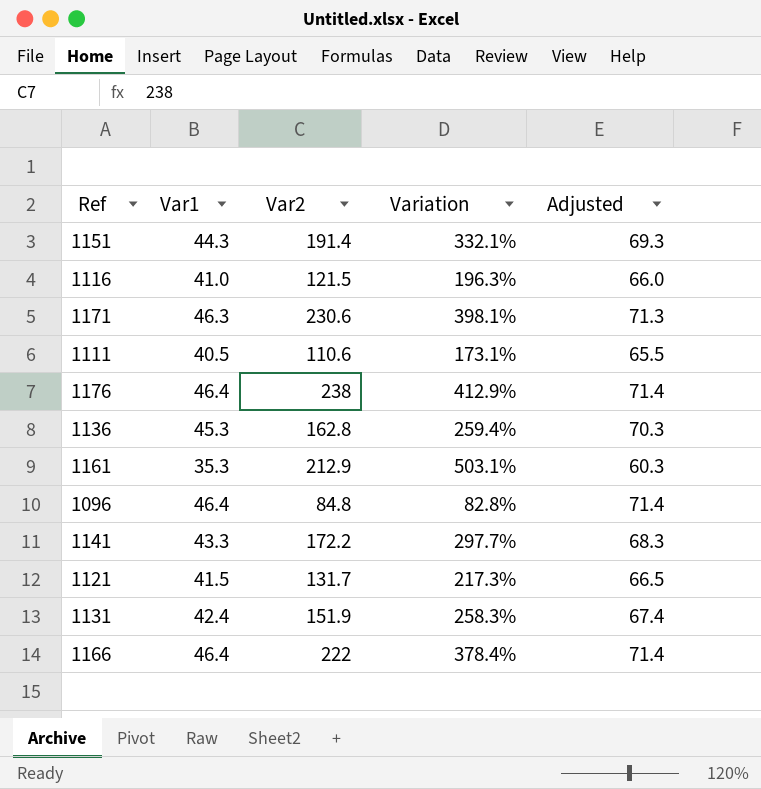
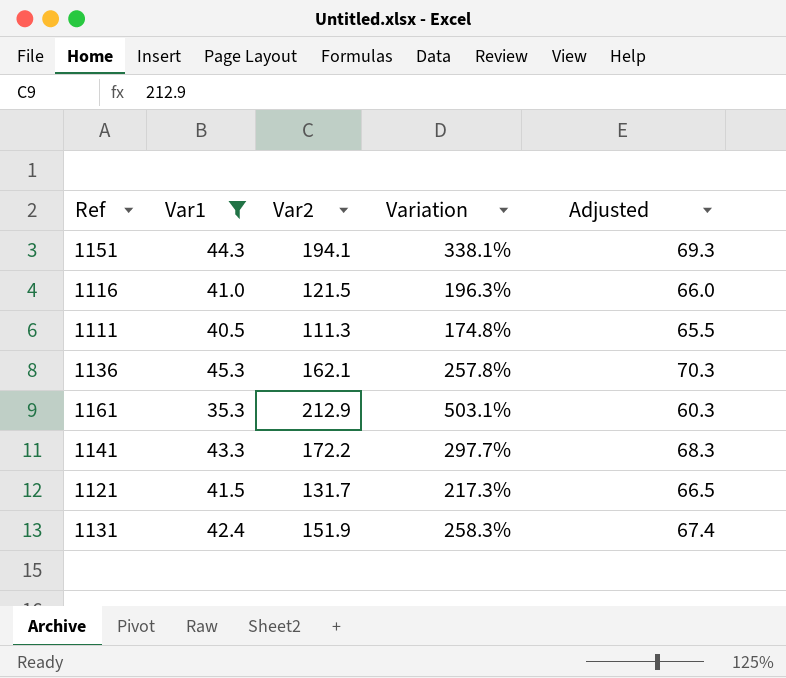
filter: none -> Var1 <= 45.3
1151 | Var2: 191.4 -> 194.1
1151 | Variation: 332.1% -> 338.1%
1111 | Var2: 110.6 -> 111.3
1111 | Variation: 173.1% -> 174.8%
1136 | Var2: 162.8 -> 162.1
1136 | Variation: 259.4% -> 257.8%

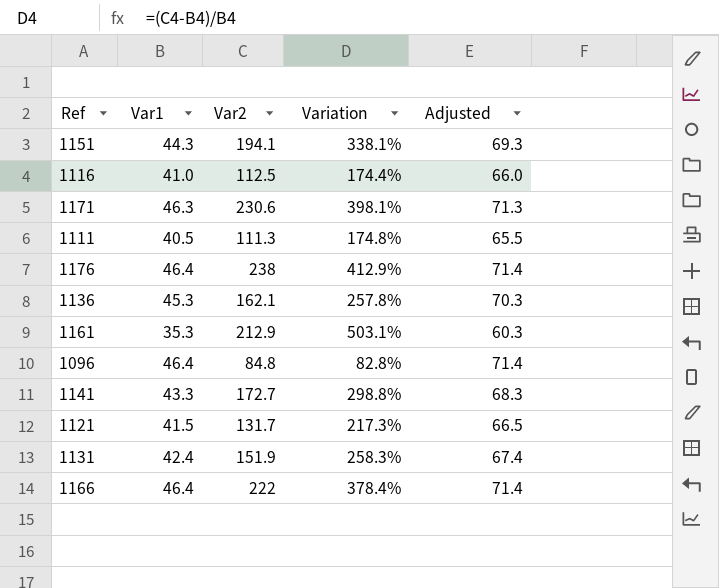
filter: Var1 <= 45.3 -> none
1116 | Var2: 121.5 -> 112.5
1116 | Variation: 196.3% -> 174.4%
1141 | Var2: 172.2 -> 172.7
1141 | Variation: 297.7% -> 298.8%

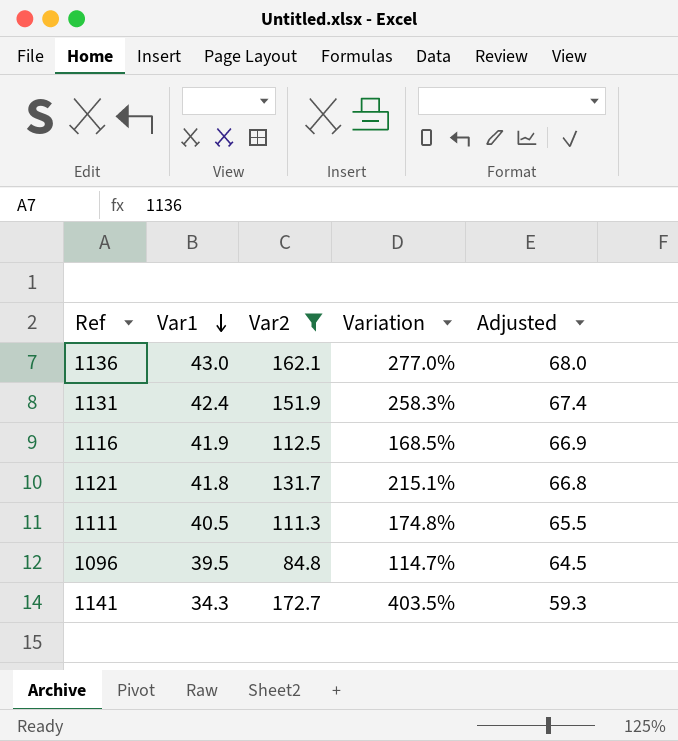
filter: none -> Var2 <= 172.7
row order: none -> Var1 descending
1136 | Var1: 45.3 -> 43.0
1136 | Variation: 257.8% -> 277.0%
1136 | Adjusted: 70.3 -> 68.0
1116 | Var1: 41.0 -> 41.9
1116 | Variation: 174.4% -> 168.5%
1116 | Adjusted: 66.0 -> 66.9
1121 | Var1: 41.5 -> 41.8
1121 | Variation: 217.3% -> 215.1%
1121 | Adjusted: 66.5 -> 66.8
1096 | Var1: 46.4 -> 39.5
1096 | Variation: 82.8% -> 114.7%
1096 | Adjusted: 71.4 -> 64.5
1141 | Var1: 43.3 -> 34.3
1141 | Variation: 298.8% -> 403.5%
1141 | Adjusted: 68.3 -> 59.3

